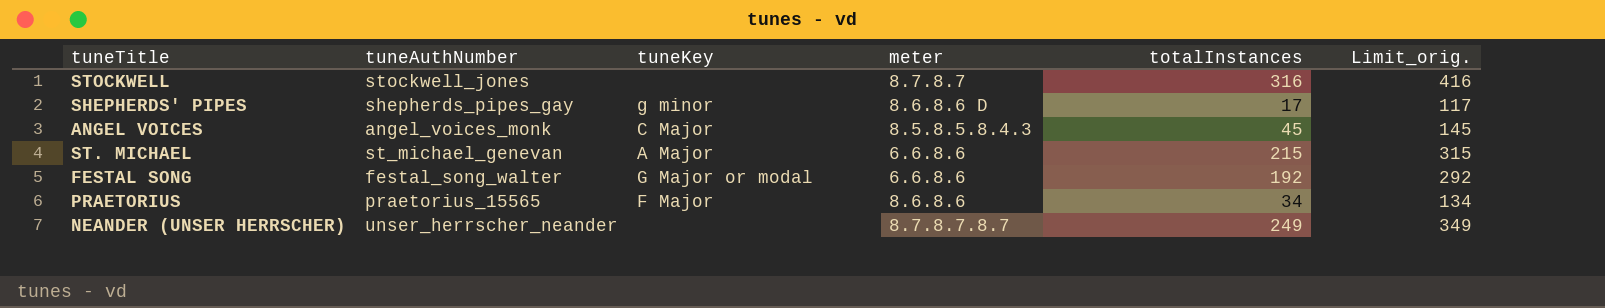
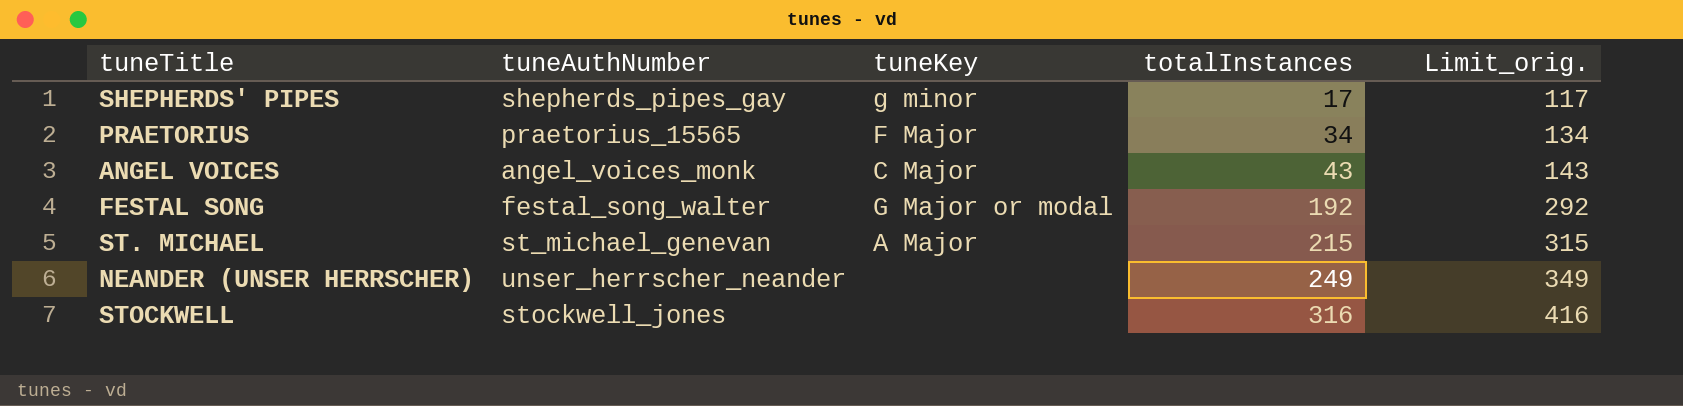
row order: none -> totalInstances ascending
column meter | position: 4 -> none
ANGEL VOICES | totalInstances: 45 -> 43
ANGEL VOICES | Limit_orig.: 145 -> 143

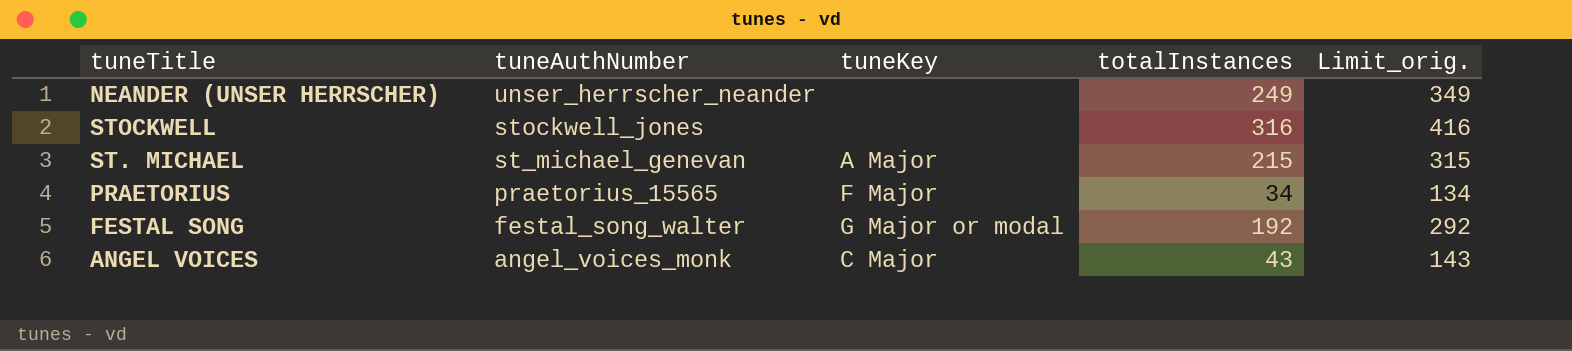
row order: totalInstances ascending -> tuneAuthNumber descending
row SHEPHERDS' PIPES: shepherds_pipes_gay | g minor | 17 | 117 -> none

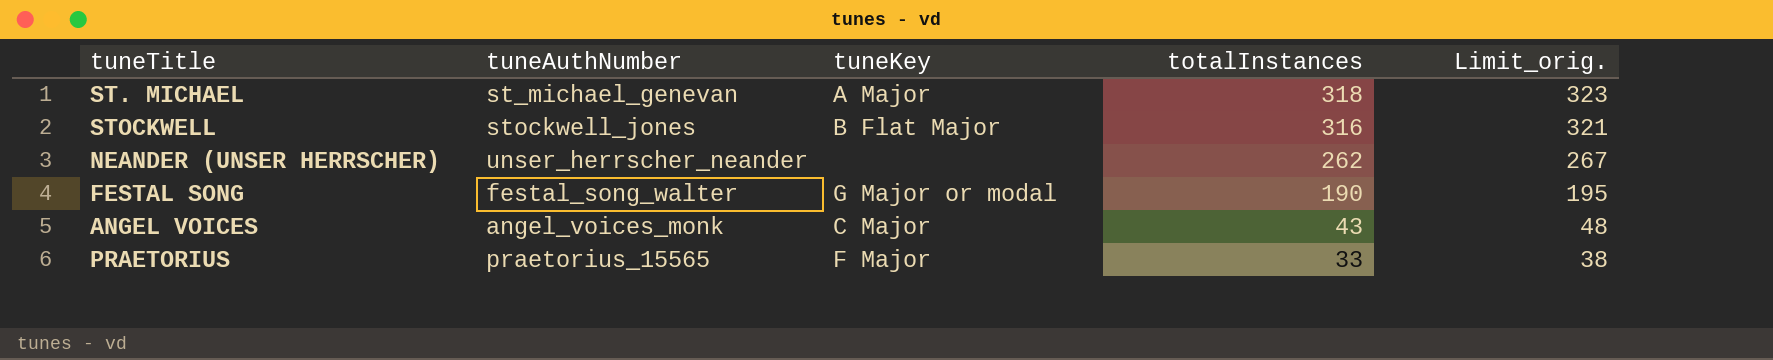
row order: tuneAuthNumber descending -> totalInstances descending
column Limit_orig. | formula: [totalInstances] + 100 -> [totalInstances] + 5
ST. MICHAEL | totalInstances: 215 -> 318
STOCKWELL | tuneKey: none -> B Flat Major
NEANDER (UNSER HERRSCHER) | totalInstances: 249 -> 262
FESTAL SONG | totalInstances: 192 -> 190
PRAETORIUS | totalInstances: 34 -> 33

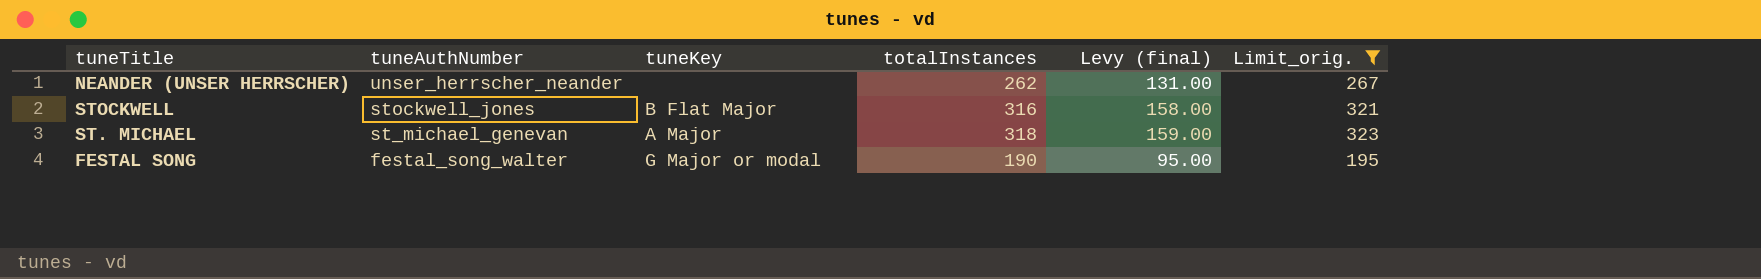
filter: none -> Limit_orig. >= 195
row order: totalInstances descending -> tuneAuthNumber descending
column Levy (final) | formula: none -> [totalInstances] * 0.5

